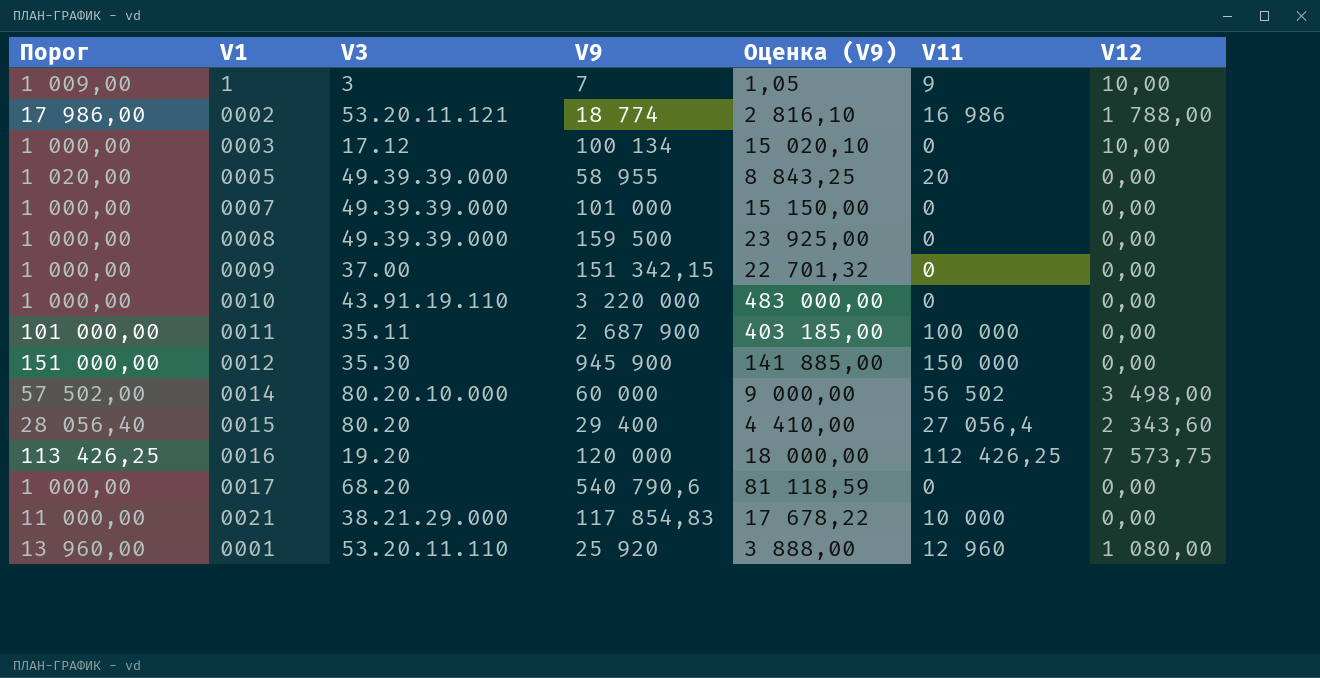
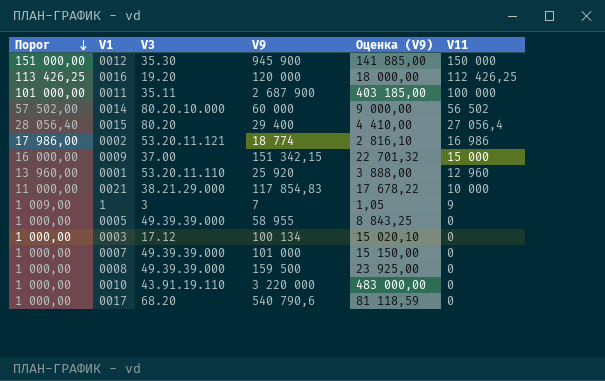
row order: none -> Порог descending
column V12 | position: 7 -> none
0009 | Порог: 1 000,00 -> 16 000,00
0009 | V11: 0 -> 15 000
0005 | Порог: 1 020,00 -> 1 000,00
0005 | V11: 20 -> 0

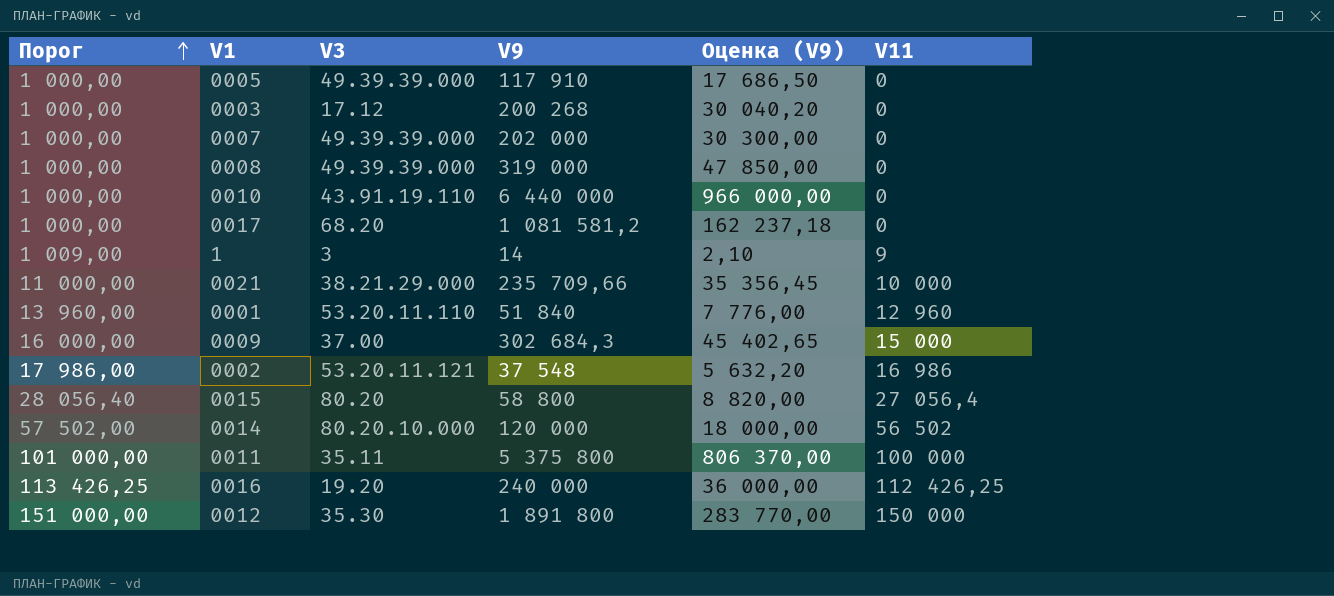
row order: Порог descending -> Порог ascending
0005 | V9: 58 955 -> 117 910
0005 | Оценка (V9): 8 843,25 -> 17 686,50
0003 | V9: 100 134 -> 200 268
0003 | Оценка (V9): 15 020,10 -> 30 040,20
0007 | V9: 101 000 -> 202 000
0007 | Оценка (V9): 15 150,00 -> 30 300,00
0008 | V9: 159 500 -> 319 000
0008 | Оценка (V9): 23 925,00 -> 47 850,00
0010 | V9: 3 220 000 -> 6 440 000
0010 | Оценка (V9): 483 000,00 -> 966 000,00
0017 | V9: 540 790,6 -> 1 081 581,2
0017 | Оценка (V9): 81 118,59 -> 162 237,18
1 | V9: 7 -> 14
1 | Оценка (V9): 1,05 -> 2,10
0021 | V9: 117 854,83 -> 235 709,66
0021 | Оценка (V9): 17 678,22 -> 35 356,45
0001 | V9: 25 920 -> 51 840
0001 | Оценка (V9): 3 888,00 -> 7 776,00
0009 | V9: 151 342,15 -> 302 684,3
0009 | Оценка (V9): 22 701,32 -> 45 402,65
0002 | V9: 18 774 -> 37 548
0002 | Оценка (V9): 2 816,10 -> 5 632,20
0015 | V9: 29 400 -> 58 800
0015 | Оценка (V9): 4 410,00 -> 8 820,00
0014 | V9: 60 000 -> 120 000
0014 | Оценка (V9): 9 000,00 -> 18 000,00
0011 | V9: 2 687 900 -> 5 375 800
0011 | Оценка (V9): 403 185,00 -> 806 370,00
0016 | V9: 120 000 -> 240 000
0016 | Оценка (V9): 18 000,00 -> 36 000,00
0012 | V9: 945 900 -> 1 891 800
0012 | Оценка (V9): 141 885,00 -> 283 770,00

